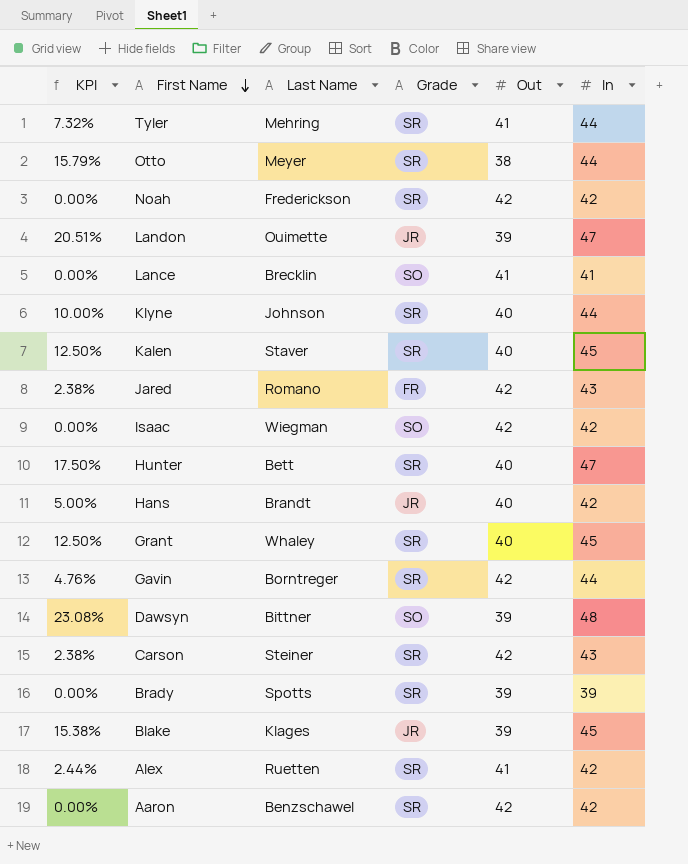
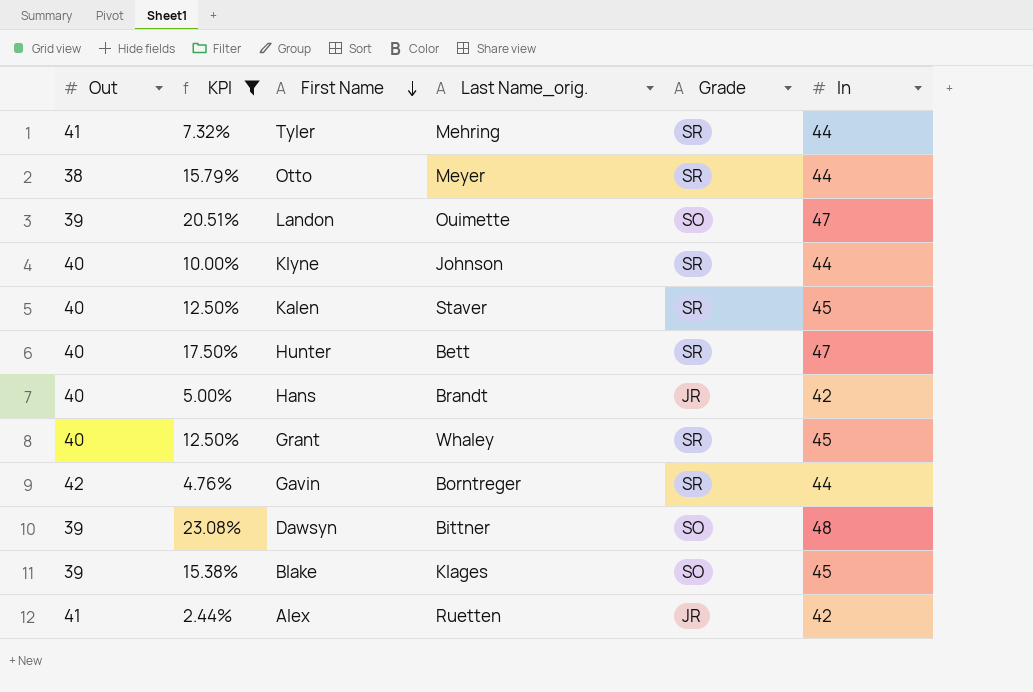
filter: none -> KPI >= 2.44%
column Out | position: 5 -> 1
column name: Last Name -> Last Name_orig.
Landon | Grade: JR -> SO
Blake | Grade: JR -> SO
Alex | Grade: SR -> JR

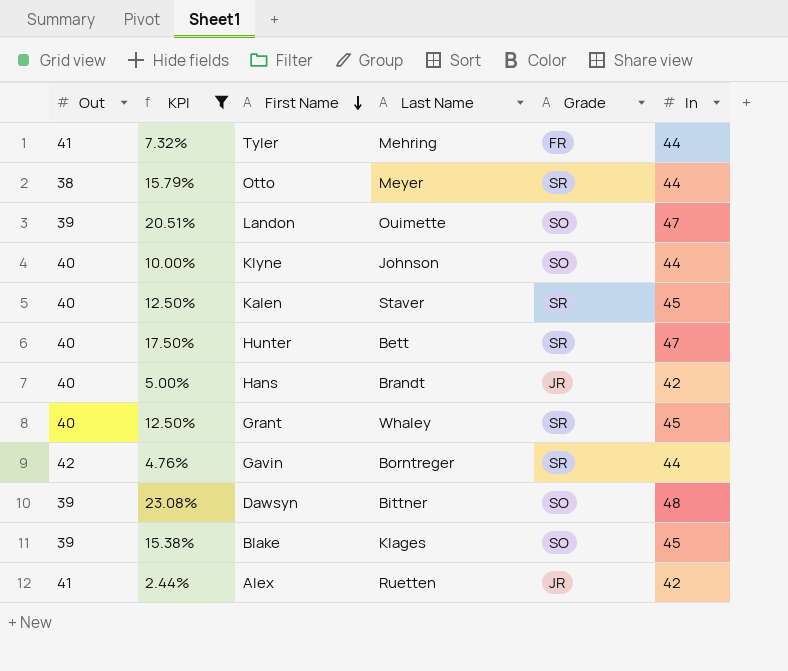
column name: Last Name_orig. -> Last Name
Tyler | Grade: SR -> FR
Klyne | Grade: SR -> SO

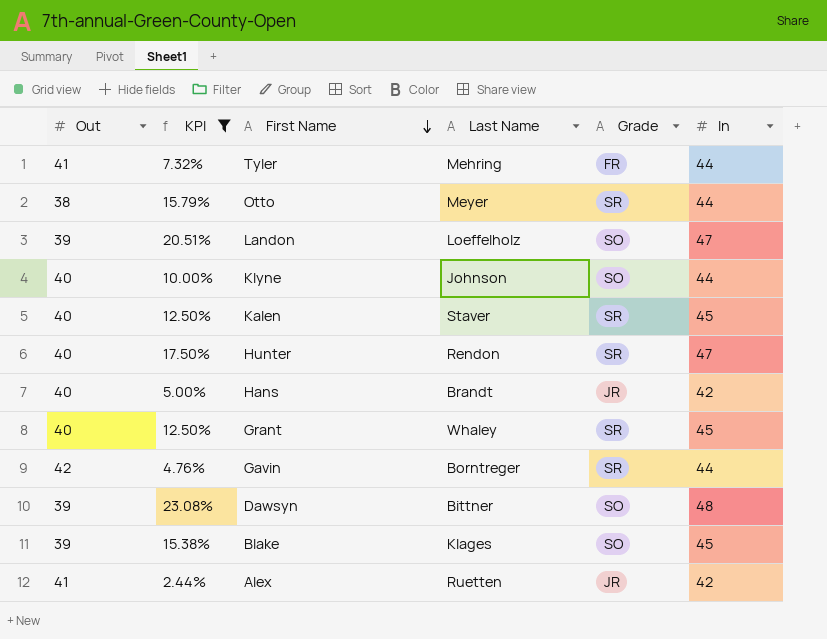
Landon | Last Name: Ouimette -> Loeffelholz
Hunter | Last Name: Bett -> Rendon

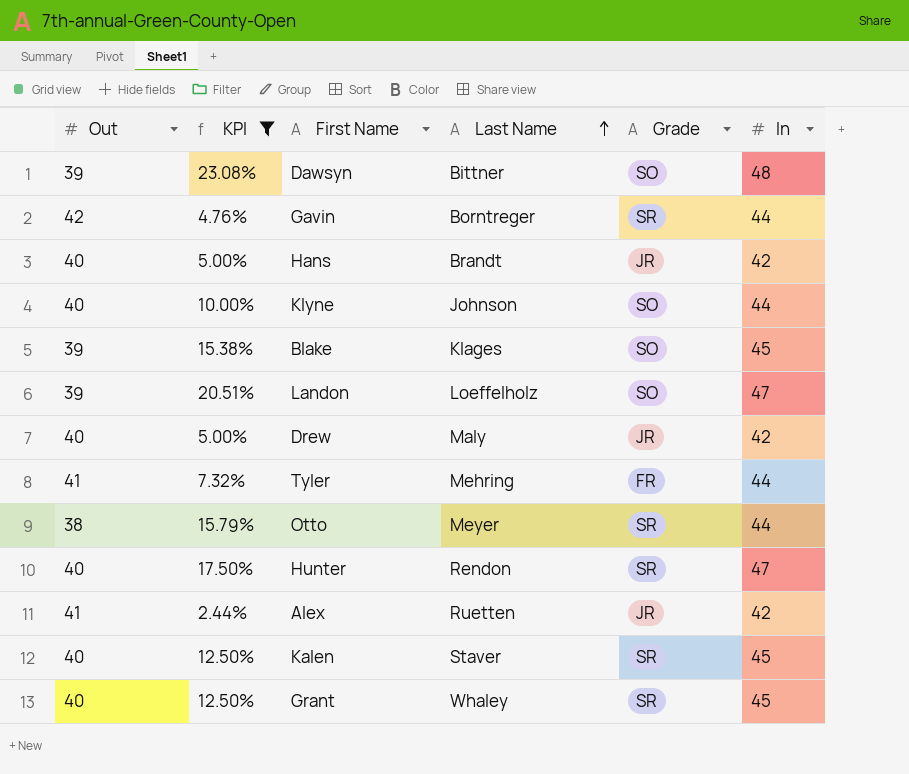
row order: First Name descending -> Last Name ascending
row Drew: none -> 40 | 5.00% | Maly | JR | 42

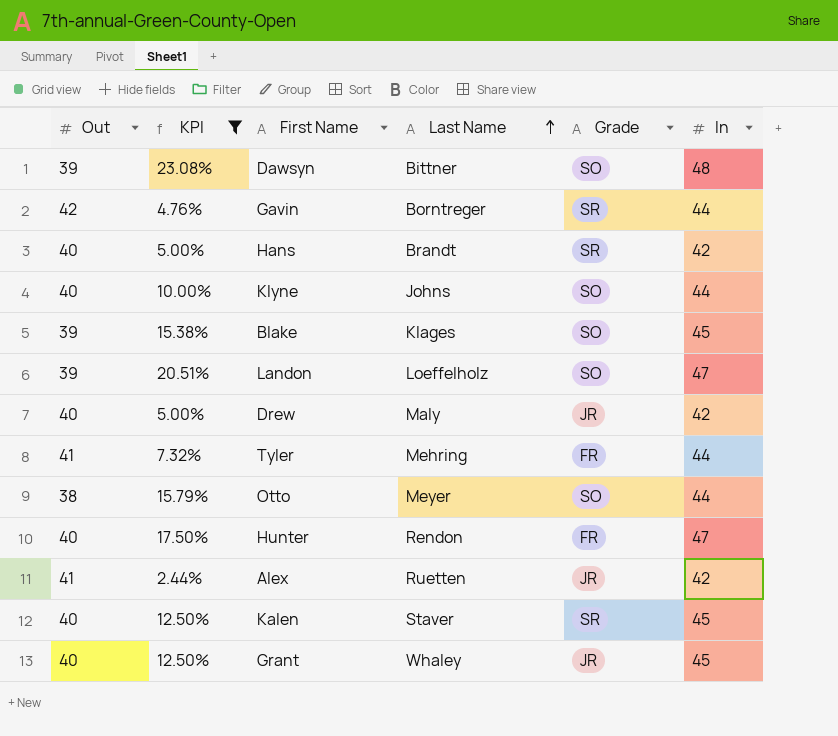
Hans | Grade: JR -> SR
Klyne | Last Name: Johnson -> Johns
Otto | Grade: SR -> SO
Hunter | Grade: SR -> FR
Grant | Grade: SR -> JR

